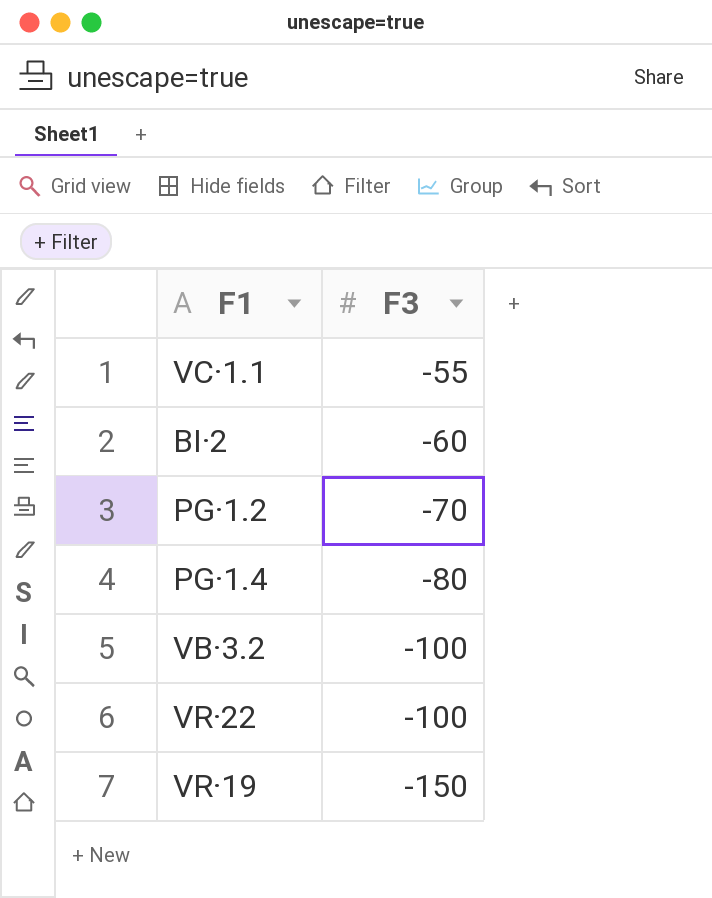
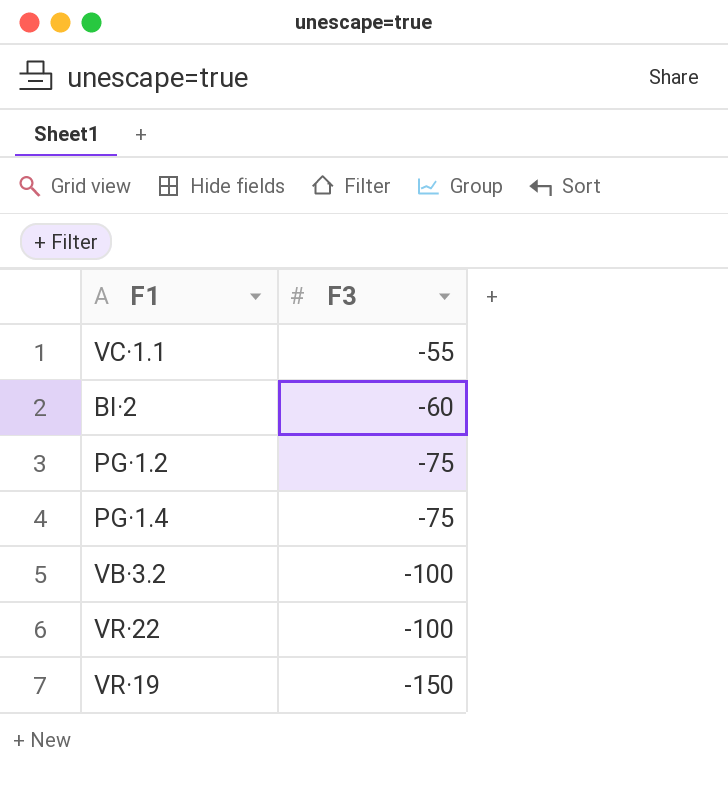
PG·1.2 | F3: -70 -> -75
PG·1.4 | F3: -80 -> -75

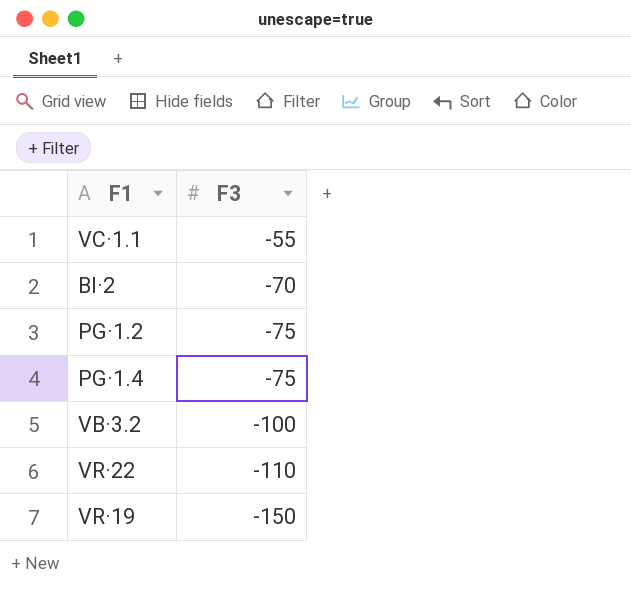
BI·2 | F3: -60 -> -70
VR·22 | F3: -100 -> -110

